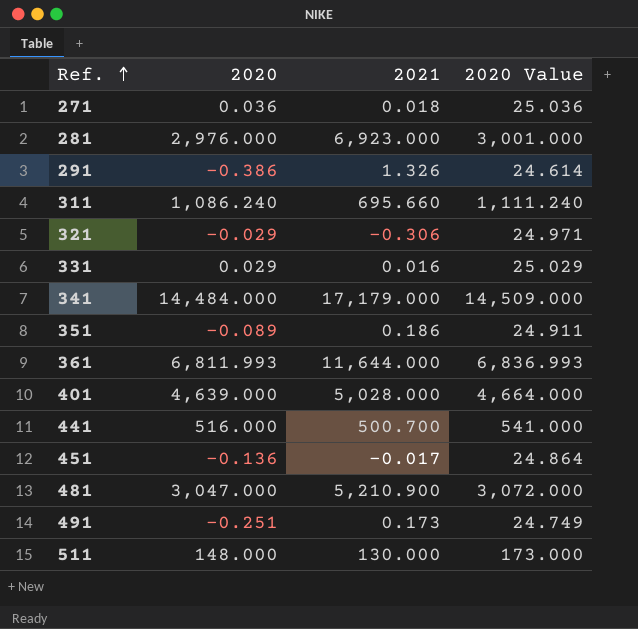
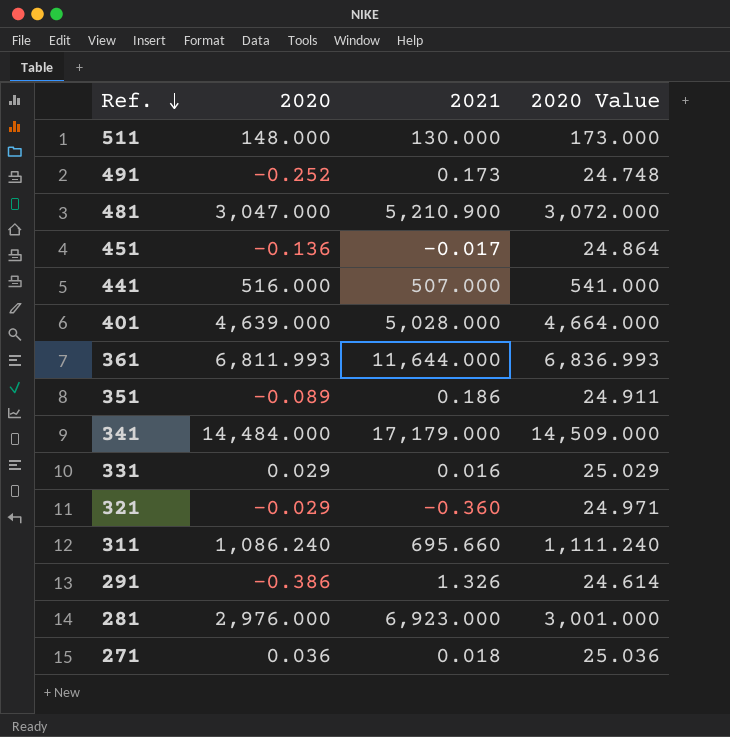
row order: Ref. ascending -> Ref. descending
491 | 2020: -0.251 -> -0.252
491 | 2020 Value: 24.749 -> 24.748
441 | 2021: 500.700 -> 507.000
321 | 2021: -0.306 -> -0.360

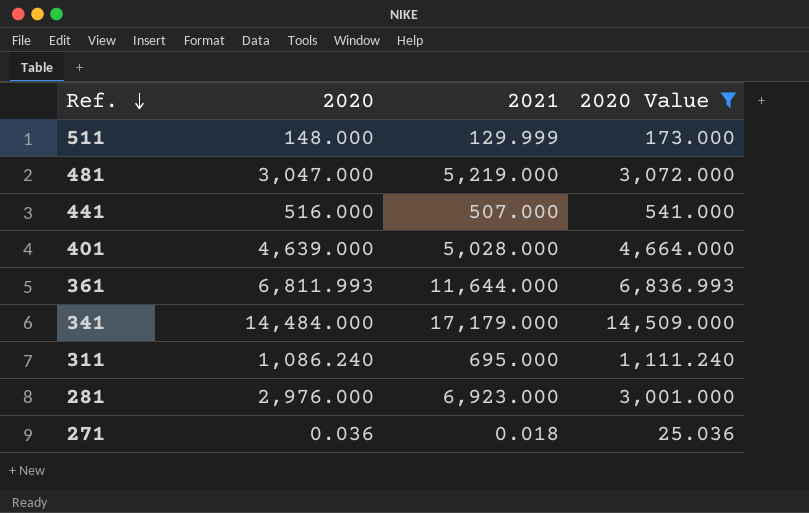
filter: none -> 2020 Value >= 25.036
511 | 2021: 130.000 -> 129.999
481 | 2021: 5,210.900 -> 5,219.000
311 | 2021: 695.660 -> 695.000

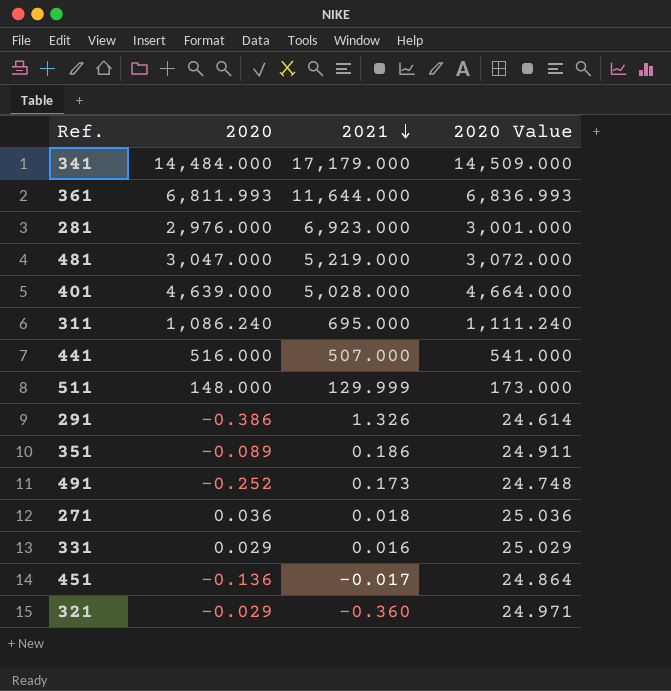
filter: 2020 Value >= 25.036 -> none
row order: Ref. descending -> 2021 descending

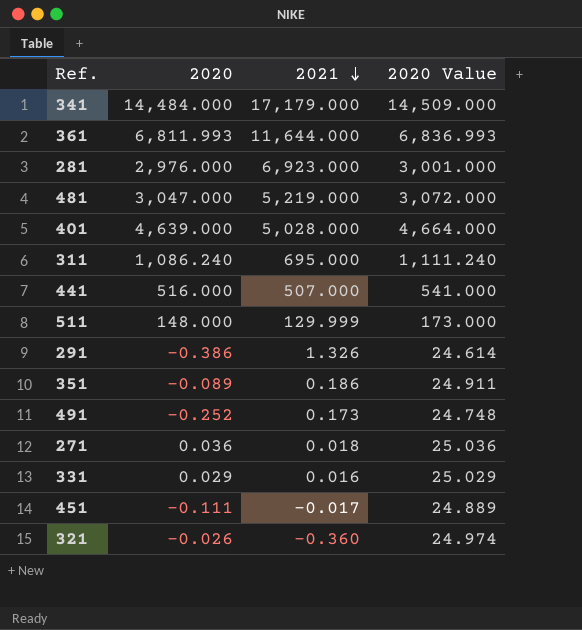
451 | 2020: -0.136 -> -0.111
451 | 2020 Value: 24.864 -> 24.889
321 | 2020: -0.029 -> -0.026
321 | 2020 Value: 24.971 -> 24.974

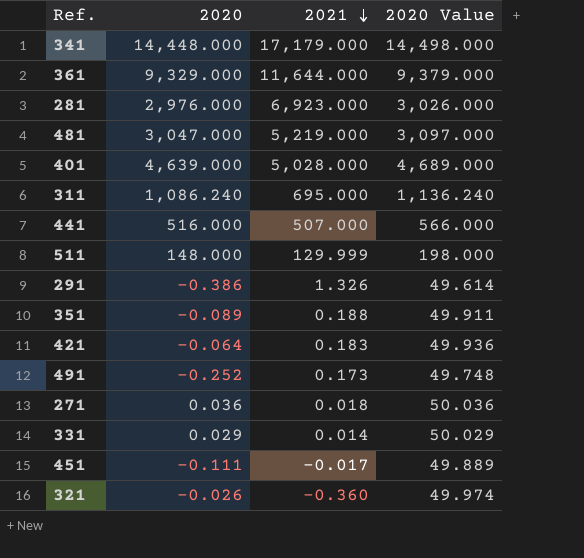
column 2020 Value | formula: [2020] + 25 -> [2020] + 50
341 | 2020: 14,484.000 -> 14,448.000
361 | 2020: 6,811.993 -> 9,329.000
351 | 2021: 0.186 -> 0.188
row 421: none -> -0.064 | 0.183 | 49.936
331 | 2021: 0.016 -> 0.014

